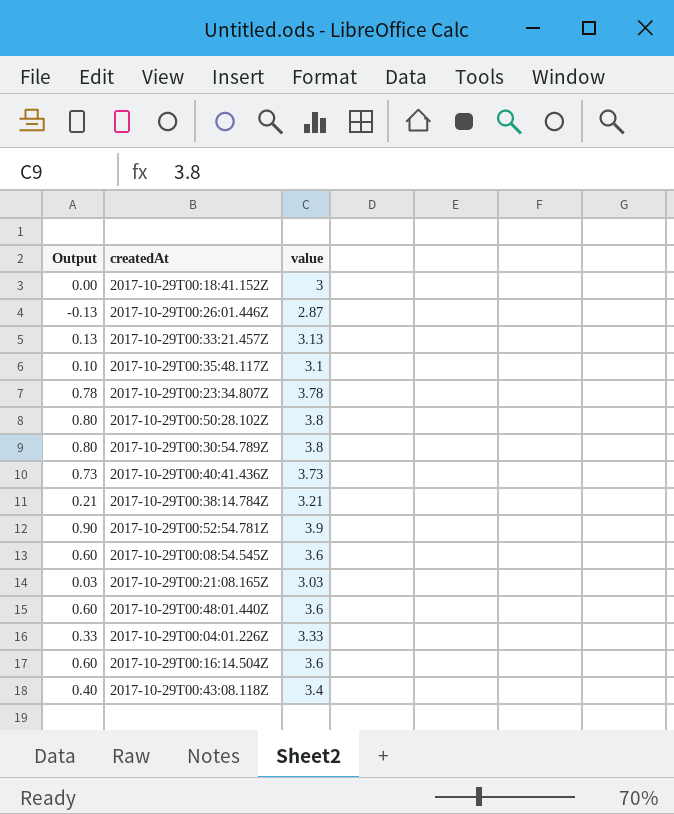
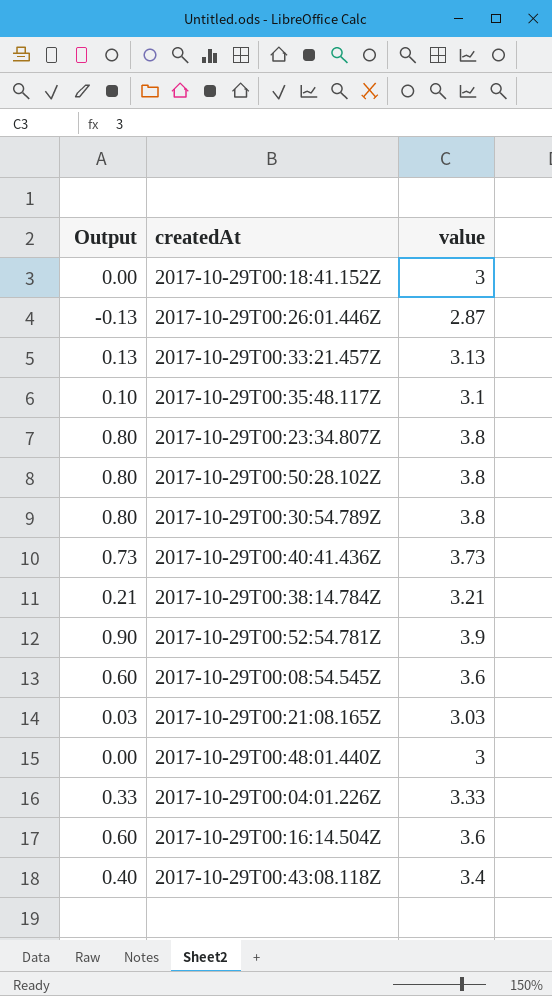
2017-10-29T00:23:34.807Z | Output: 0.78 -> 0.80
2017-10-29T00:23:34.807Z | value: 3.78 -> 3.8
2017-10-29T00:48:01.440Z | Output: 0.60 -> 0.00
2017-10-29T00:48:01.440Z | value: 3.6 -> 3

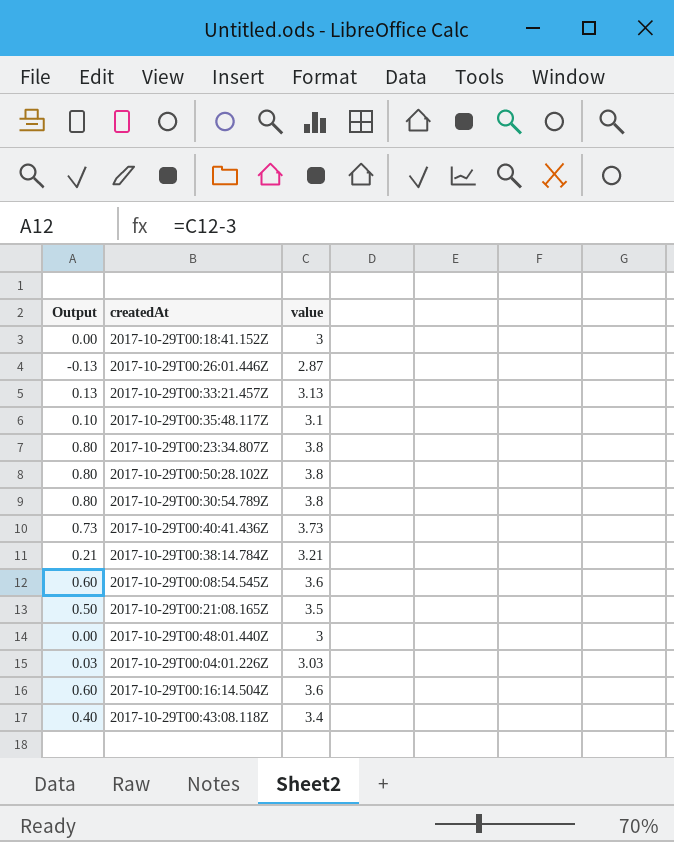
row 2017-10-29T00:52:54.781Z: 0.90 | 3.9 -> none
2017-10-29T00:21:08.165Z | Output: 0.03 -> 0.50
2017-10-29T00:21:08.165Z | value: 3.03 -> 3.5
2017-10-29T00:04:01.226Z | Output: 0.33 -> 0.03
2017-10-29T00:04:01.226Z | value: 3.33 -> 3.03

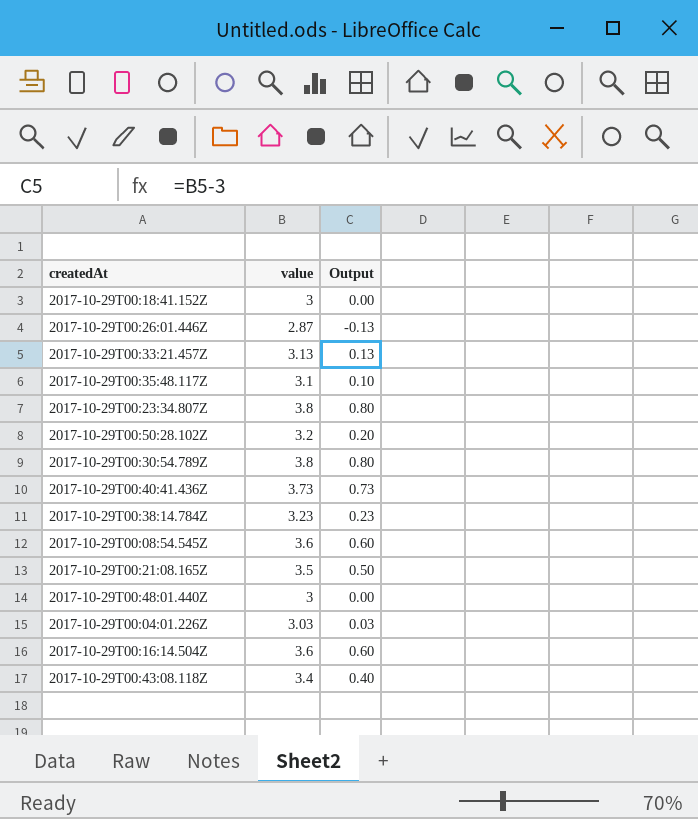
column Output | position: 1 -> 3
2017-10-29T00:50:28.102Z | value: 3.8 -> 3.2
2017-10-29T00:50:28.102Z | Output: 0.80 -> 0.20
2017-10-29T00:38:14.784Z | value: 3.21 -> 3.23
2017-10-29T00:38:14.784Z | Output: 0.21 -> 0.23

